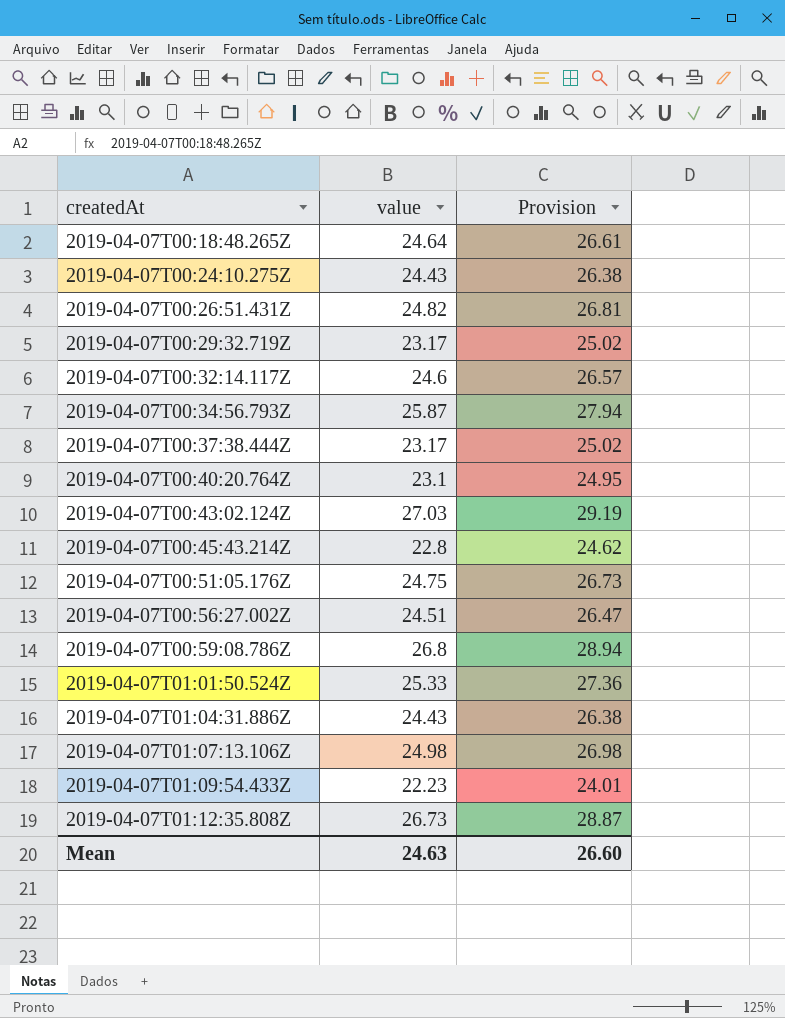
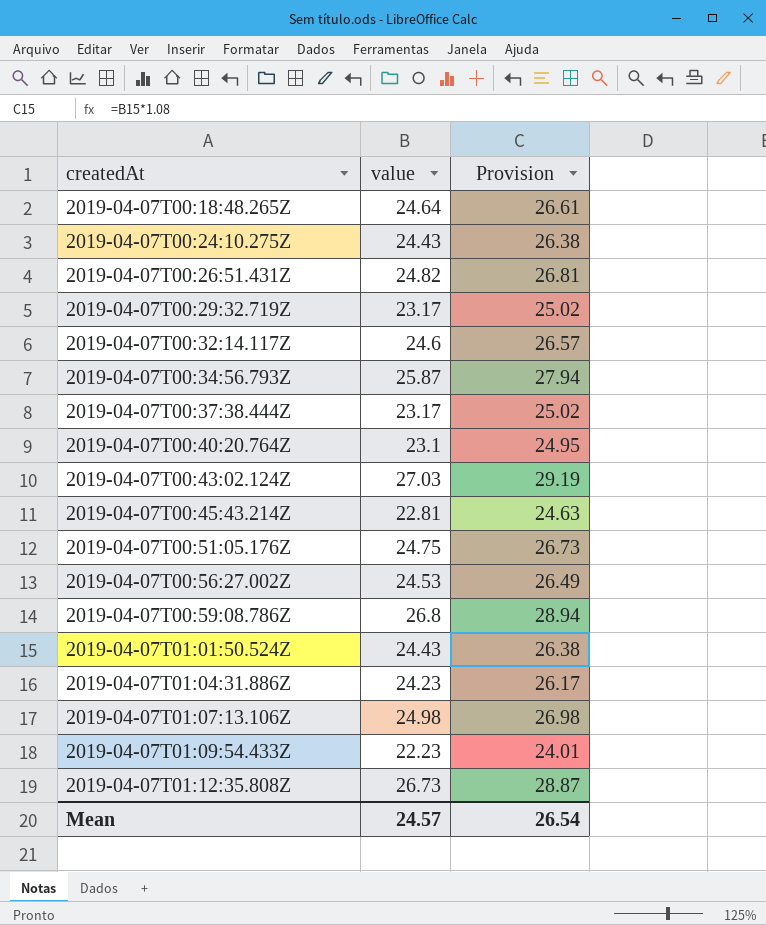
2019-04-07T00:45:43.214Z | value: 22.8 -> 22.81
2019-04-07T00:45:43.214Z | Provision: 24.62 -> 24.63
2019-04-07T00:56:27.002Z | value: 24.51 -> 24.53
2019-04-07T00:56:27.002Z | Provision: 26.47 -> 26.49
2019-04-07T01:01:50.524Z | value: 25.33 -> 24.43
2019-04-07T01:01:50.524Z | Provision: 27.36 -> 26.38
2019-04-07T01:04:31.886Z | value: 24.43 -> 24.23
2019-04-07T01:04:31.886Z | Provision: 26.38 -> 26.17
Mean | value: 24.63 -> 24.57
Mean | Provision: 26.60 -> 26.54

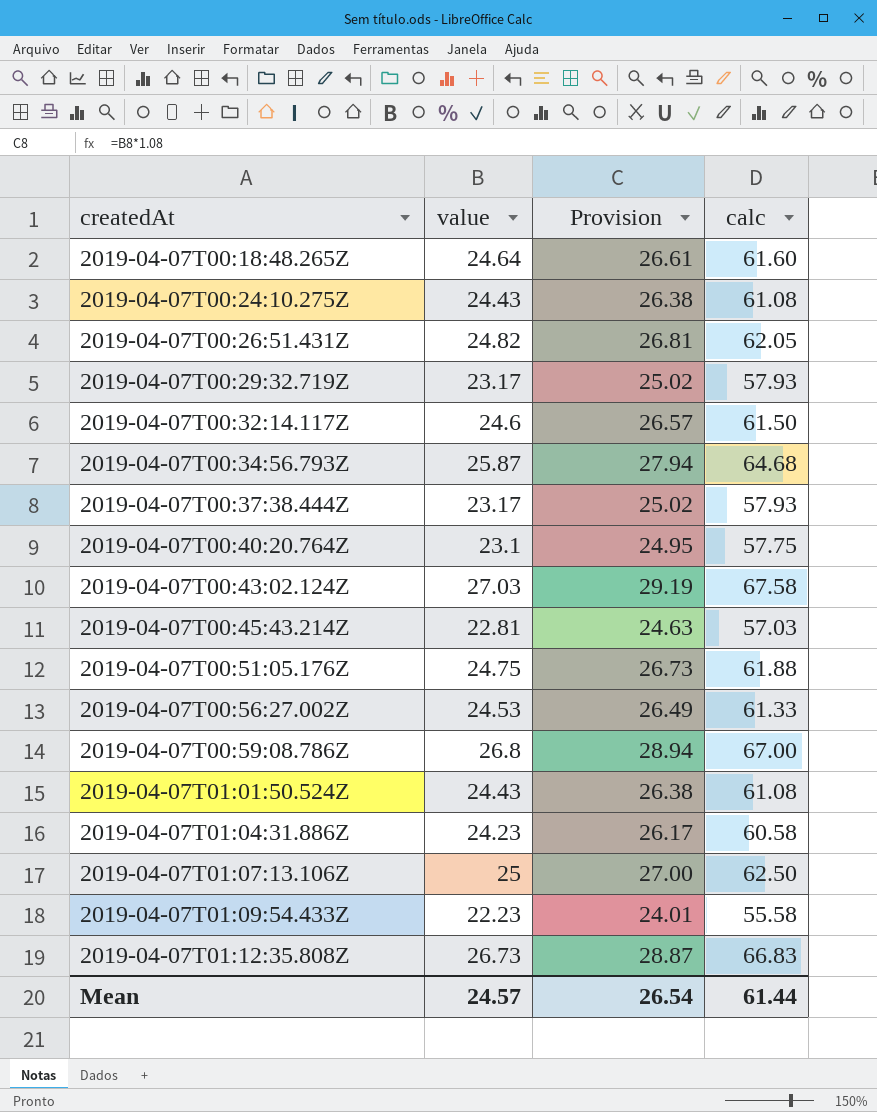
column calc | formula: none -> [value] * 2.5
2019-04-07T01:07:13.106Z | value: 24.98 -> 25
2019-04-07T01:07:13.106Z | Provision: 26.98 -> 27.00

